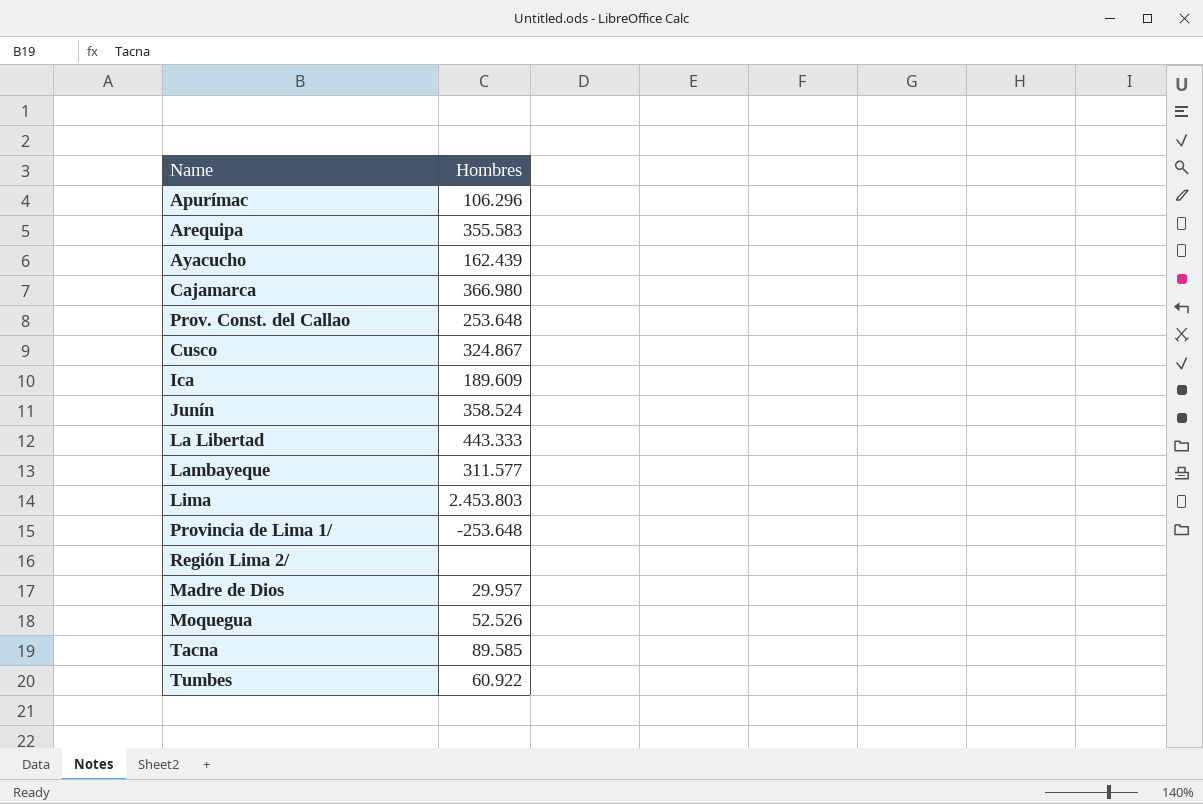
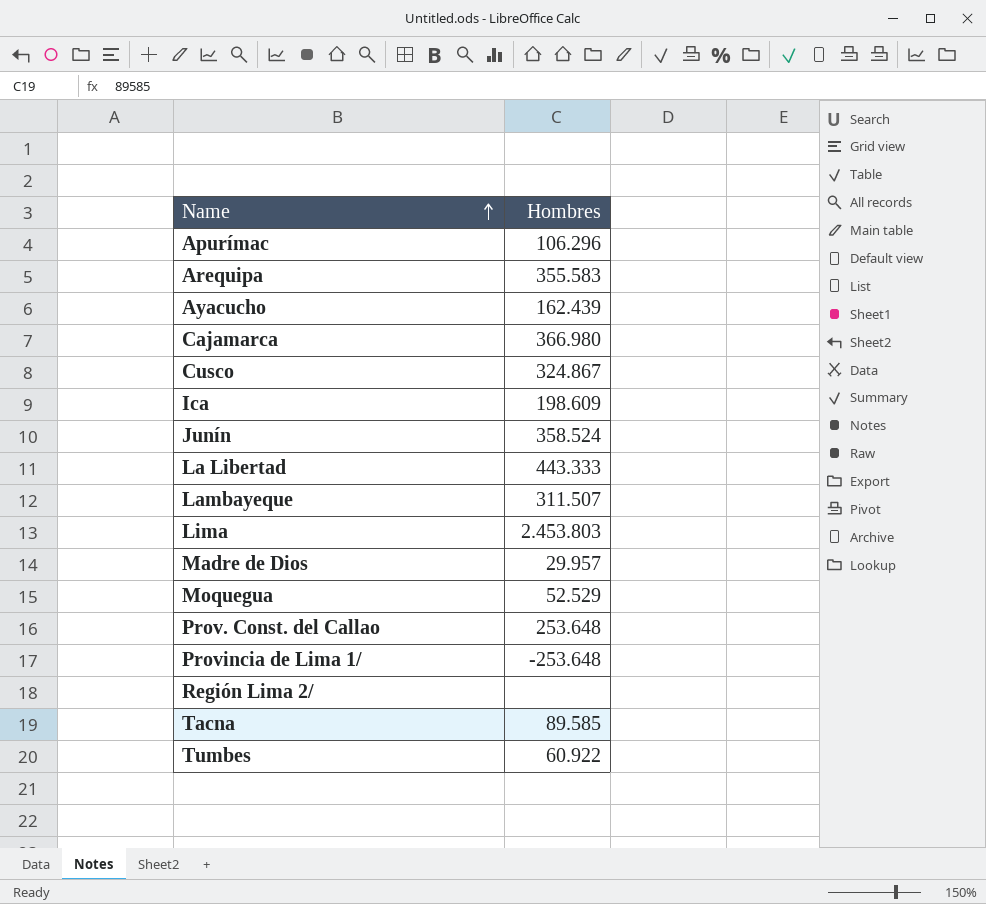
row order: none -> Name ascending
Ica | Hombres: 189.609 -> 198.609
Lambayeque | Hombres: 311.577 -> 311.507
Moquegua | Hombres: 52.526 -> 52.529

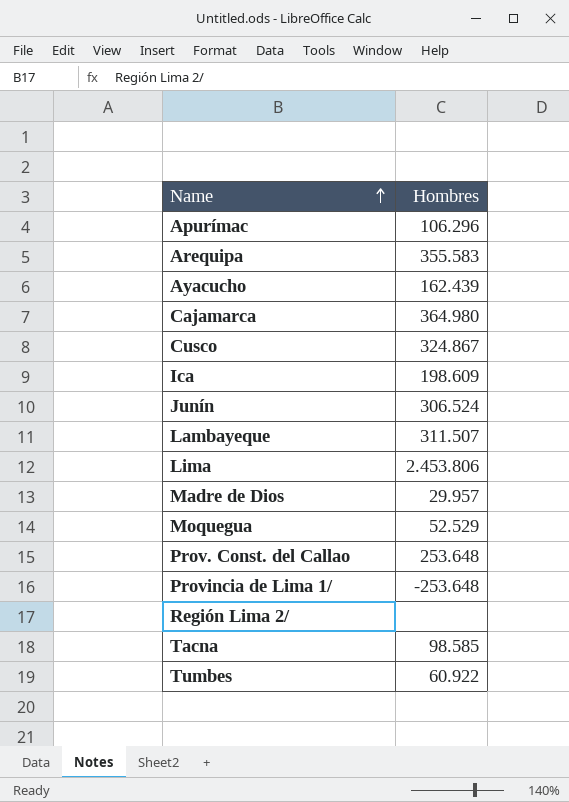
row La Libertad: 443.333 -> none
Cajamarca | Hombres: 366.980 -> 364.980
Junín | Hombres: 358.524 -> 306.524
Lima | Hombres: 2.453.803 -> 2.453.806
Tacna | Hombres: 89.585 -> 98.585

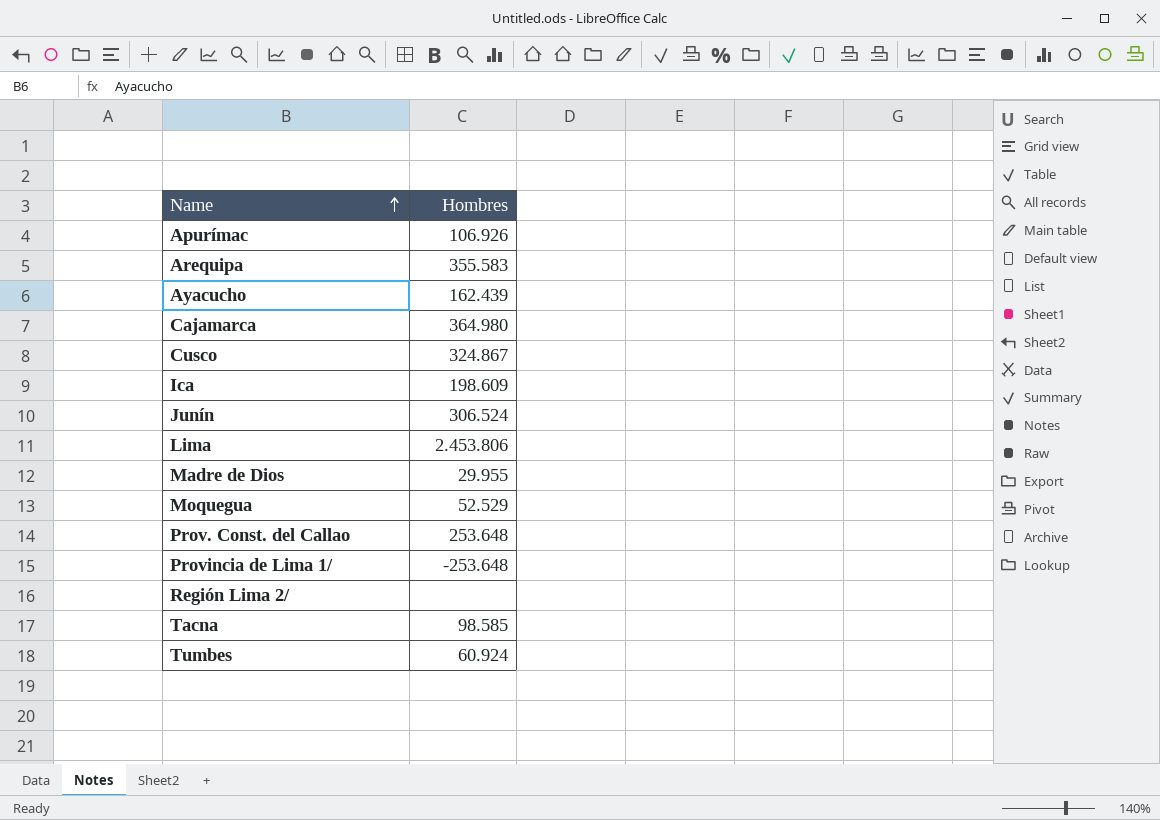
row Lambayeque: 311.507 -> none
Apurímac | Hombres: 106.296 -> 106.926
Madre de Dios | Hombres: 29.957 -> 29.955
Tumbes | Hombres: 60.922 -> 60.924

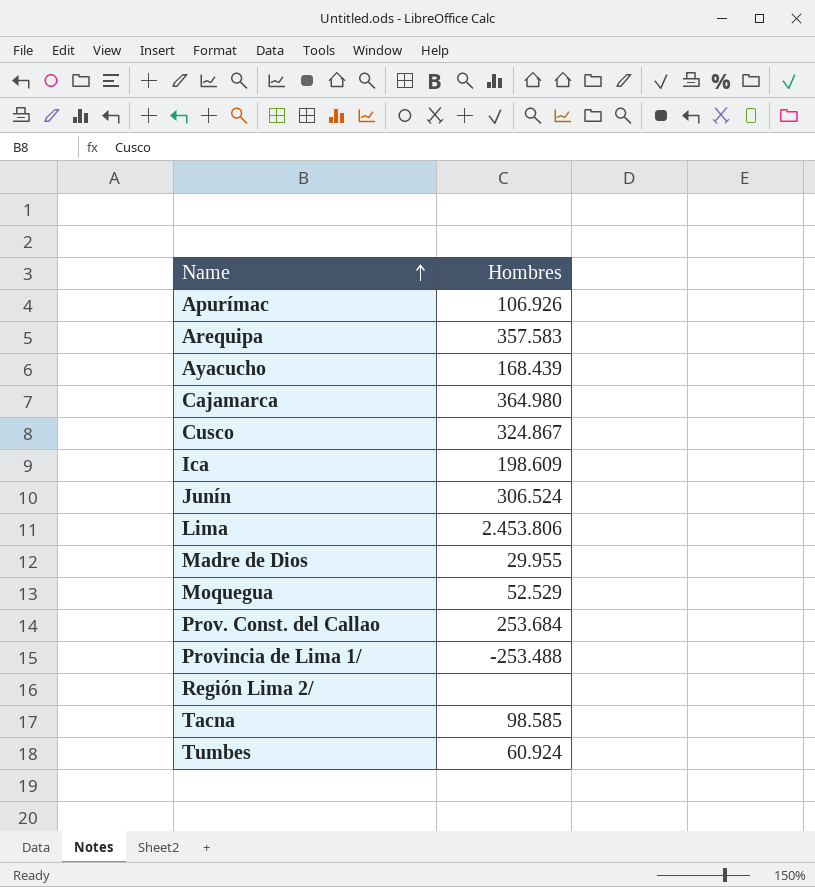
Arequipa | Hombres: 355.583 -> 357.583
Ayacucho | Hombres: 162.439 -> 168.439
Prov. Const. del Callao | Hombres: 253.648 -> 253.684
Provincia de Lima 1/ | Hombres: -253.648 -> -253.488

